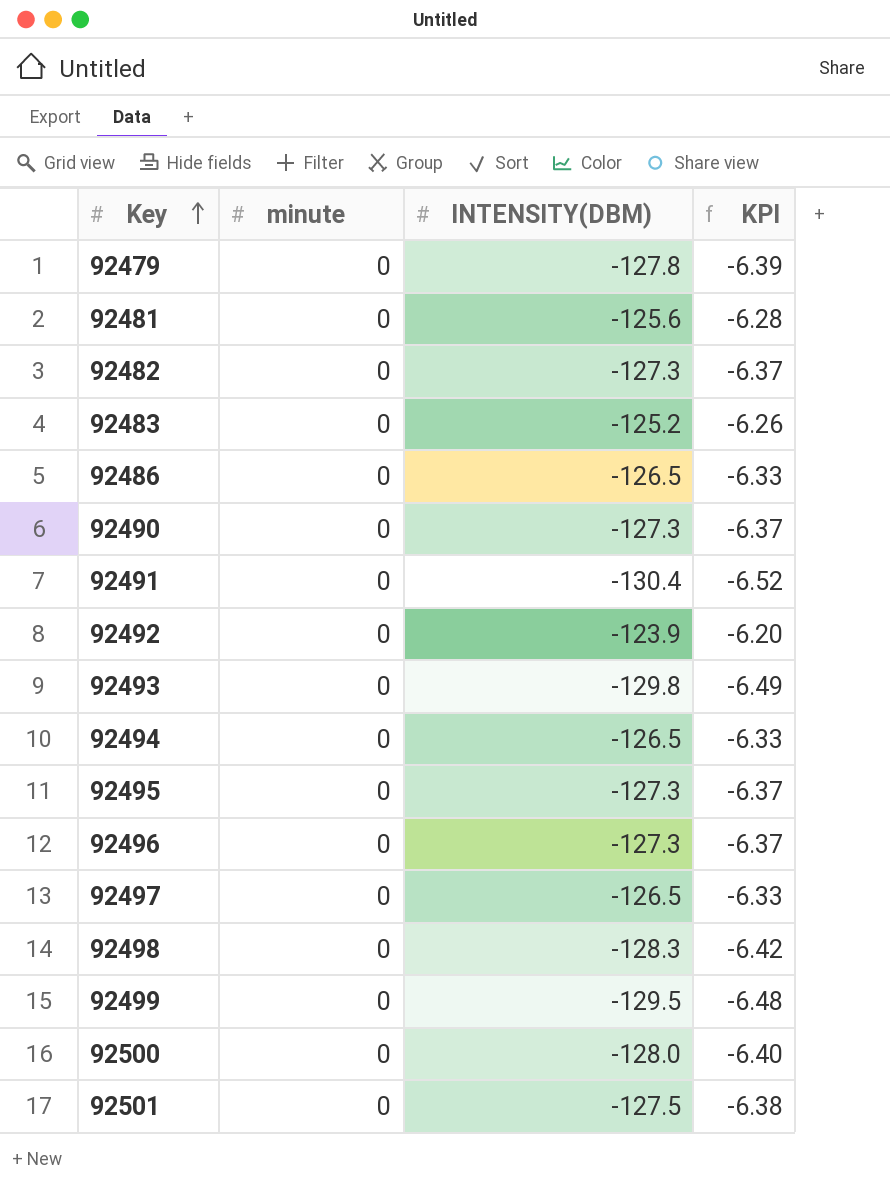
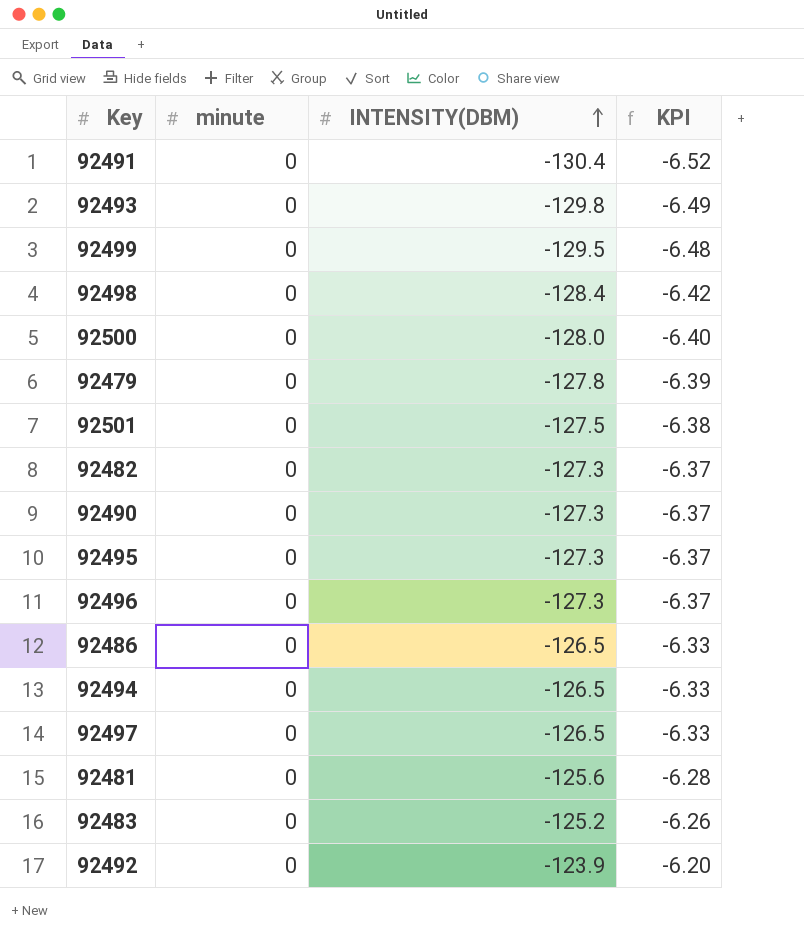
row order: Key ascending -> INTENSITY(DBM) ascending
92498 | INTENSITY(DBM): -128.3 -> -128.4

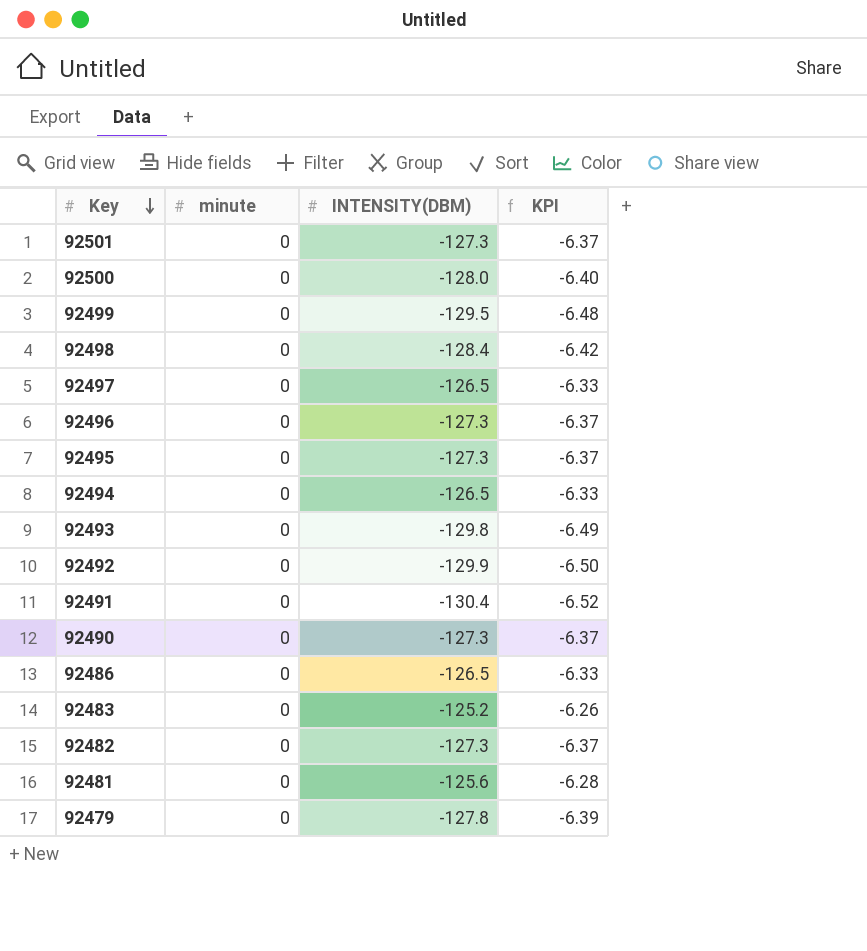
row order: INTENSITY(DBM) ascending -> Key descending
92501 | INTENSITY(DBM): -127.5 -> -127.3
92501 | KPI: -6.38 -> -6.37
92492 | INTENSITY(DBM): -123.9 -> -129.9
92492 | KPI: -6.20 -> -6.50

